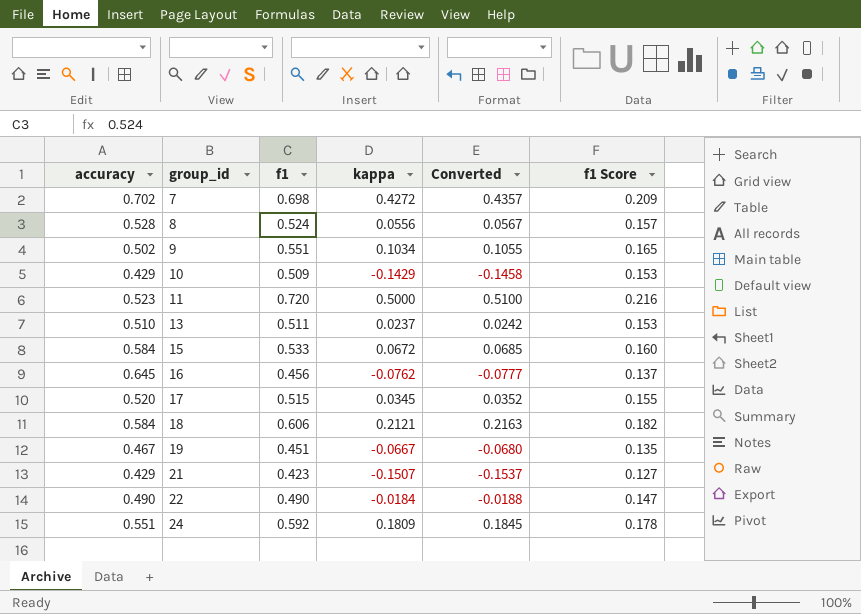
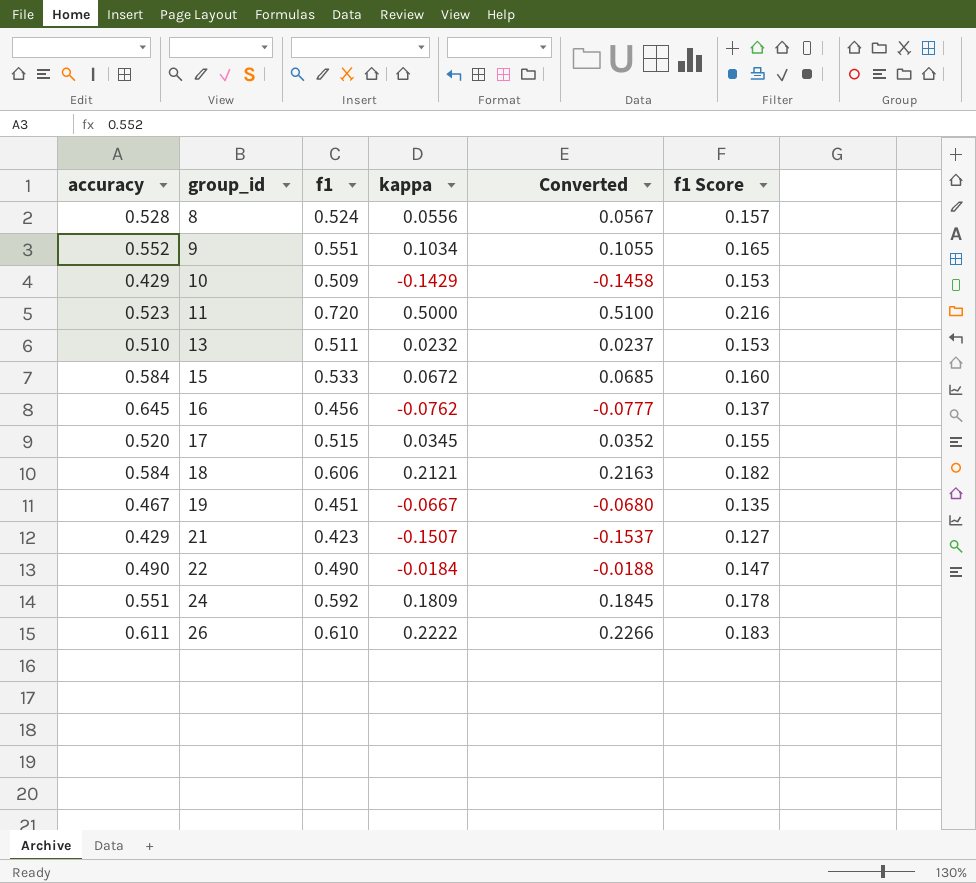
row 7: 0.702 | 0.698 | 0.4272 | 0.4357 | 0.209 -> none
9 | accuracy: 0.502 -> 0.552
13 | kappa: 0.0237 -> 0.0232
13 | Converted: 0.0242 -> 0.0237
row 26: none -> 0.611 | 0.610 | 0.2222 | 0.2266 | 0.183

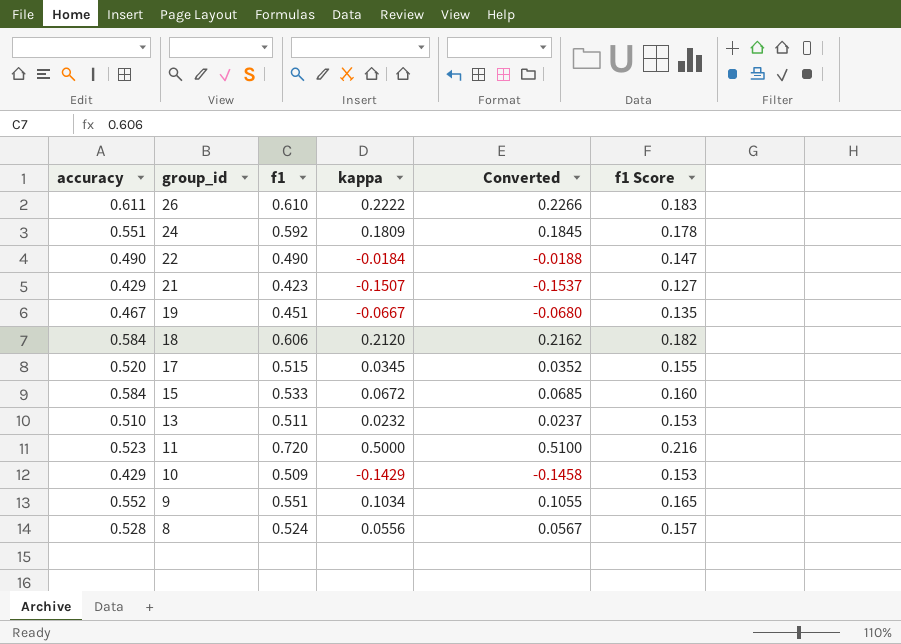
row order: group_id ascending -> group_id descending
row 16: 0.645 | 0.456 | -0.0762 | -0.0777 | 0.137 -> none
18 | kappa: 0.2121 -> 0.2120
18 | Converted: 0.2163 -> 0.2162

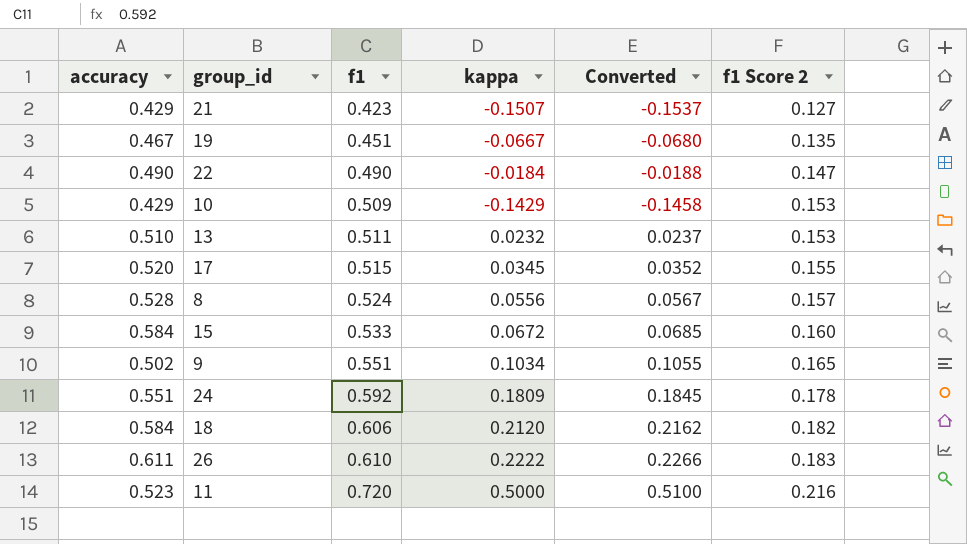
row order: group_id descending -> f1 ascending
column name: f1 Score -> f1 Score 2
9 | accuracy: 0.552 -> 0.502

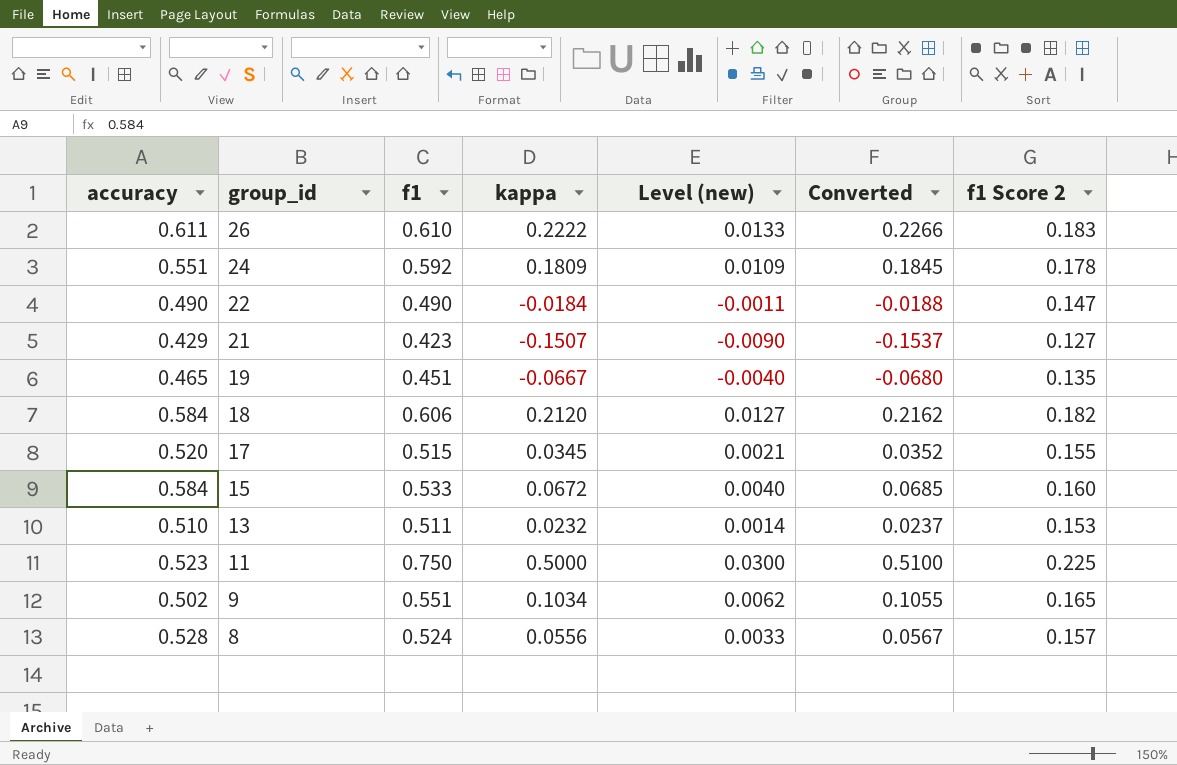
row order: f1 ascending -> group_id descending
column Level (new) | formula: none -> [kappa] * 0.06
row 10: 0.429 | 0.509 | -0.1429 | -0.1458 | 0.153 -> none
19 | accuracy: 0.467 -> 0.465
11 | f1: 0.720 -> 0.750
11 | f1 Score 2: 0.216 -> 0.225

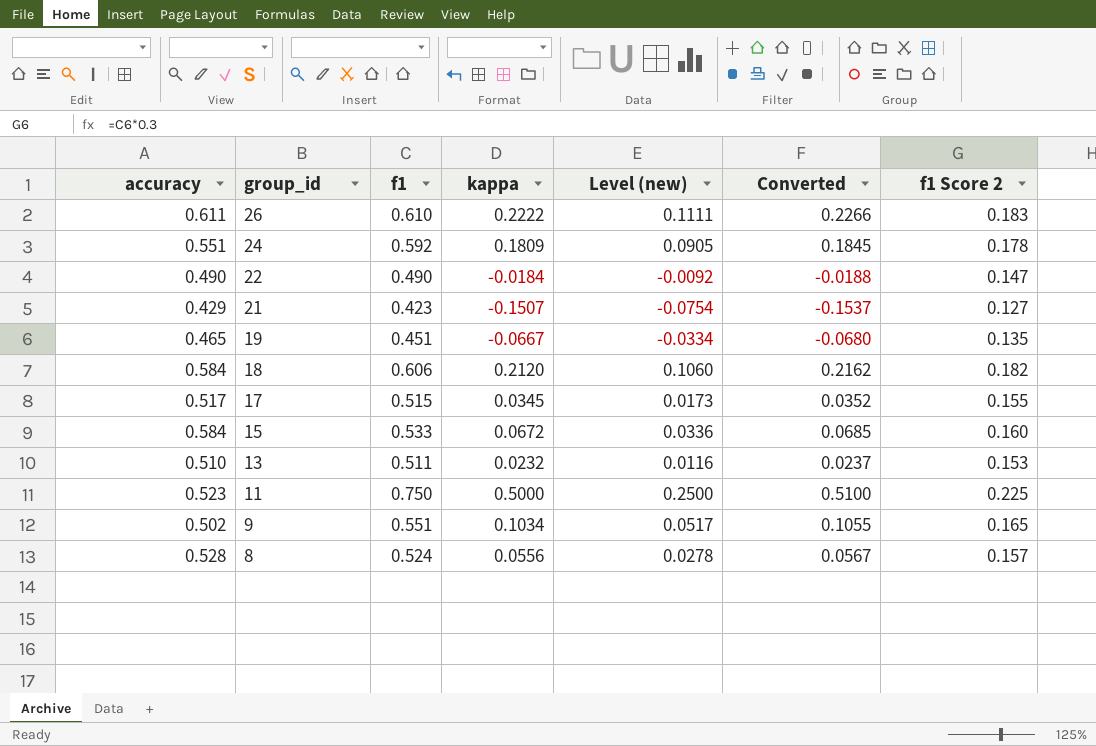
column Level (new) | formula: [kappa] * 0.06 -> [kappa] * 0.5
17 | accuracy: 0.520 -> 0.517

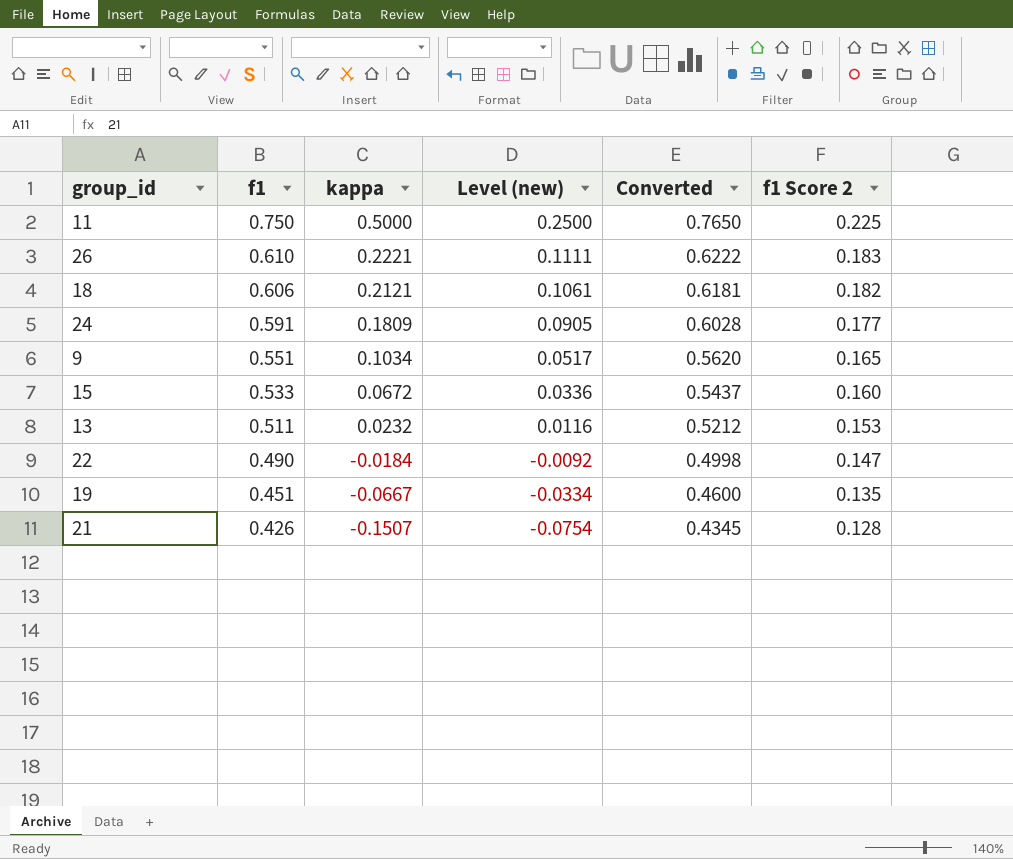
row order: group_id descending -> f1 descending
column accuracy | position: 1 -> none
column Converted | formula: [kappa] * 1.02 -> [f1] * 1.02
row 17: 0.517 | 0.515 | 0.0345 | 0.0173 | 0.0352 | 0.155 -> none
row 8: 0.528 | 0.524 | 0.0556 | 0.0278 | 0.0567 | 0.157 -> none
26 | kappa: 0.2222 -> 0.2221
18 | kappa: 0.2120 -> 0.2121
18 | Level (new): 0.1060 -> 0.1061
24 | f1: 0.592 -> 0.591
24 | f1 Score 2: 0.178 -> 0.177
21 | f1: 0.423 -> 0.426
21 | f1 Score 2: 0.127 -> 0.128

